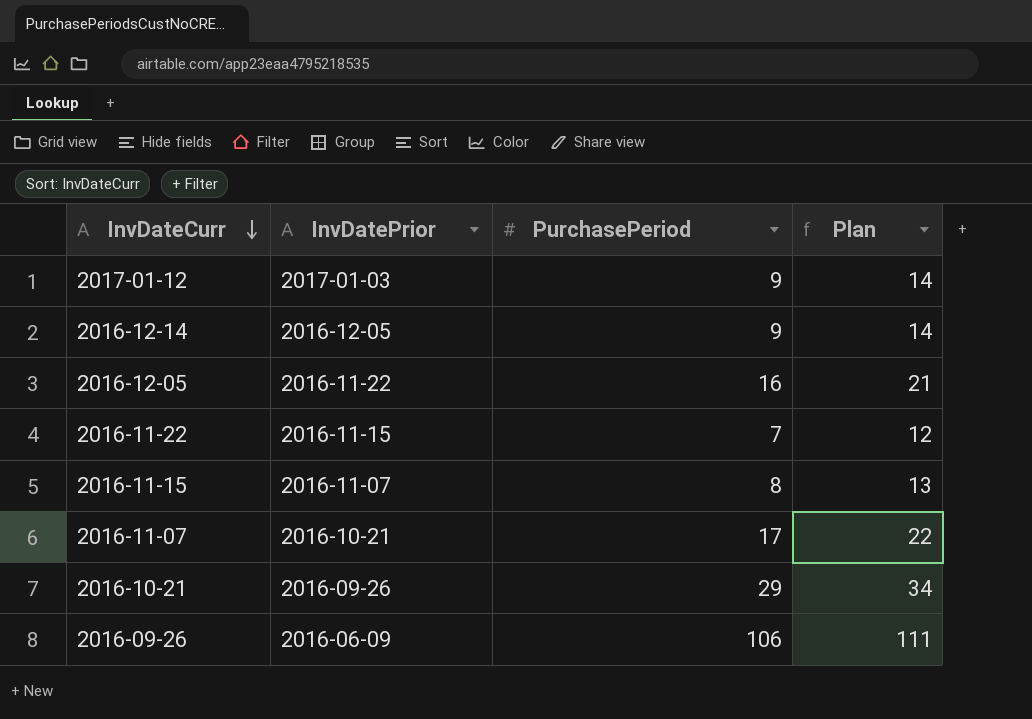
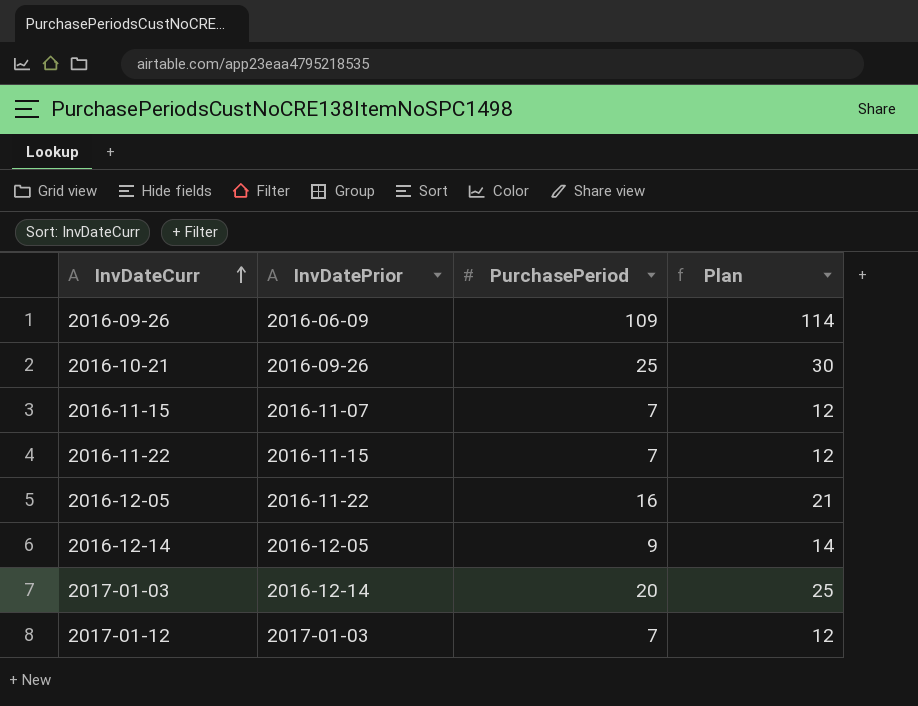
row order: InvDateCurr descending -> InvDateCurr ascending
row 2016-11-07: 2016-10-21 | 17 | 22 -> none
2016-09-26 | PurchasePeriod: 106 -> 109
2016-09-26 | Plan: 111 -> 114
2016-10-21 | PurchasePeriod: 29 -> 25
2016-10-21 | Plan: 34 -> 30
2016-11-15 | PurchasePeriod: 8 -> 7
2016-11-15 | Plan: 13 -> 12
row 2017-01-03: none -> 2016-12-14 | 20 | 25
2017-01-12 | PurchasePeriod: 9 -> 7
2017-01-12 | Plan: 14 -> 12

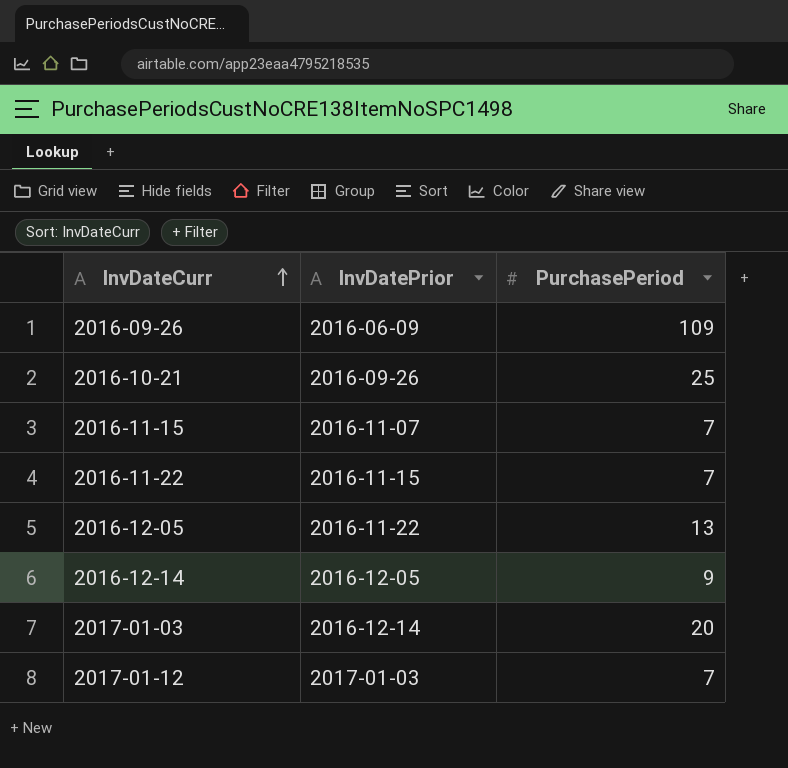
column Plan | formula: [PurchasePeriod] + 5 -> none
2016-12-05 | PurchasePeriod: 16 -> 13

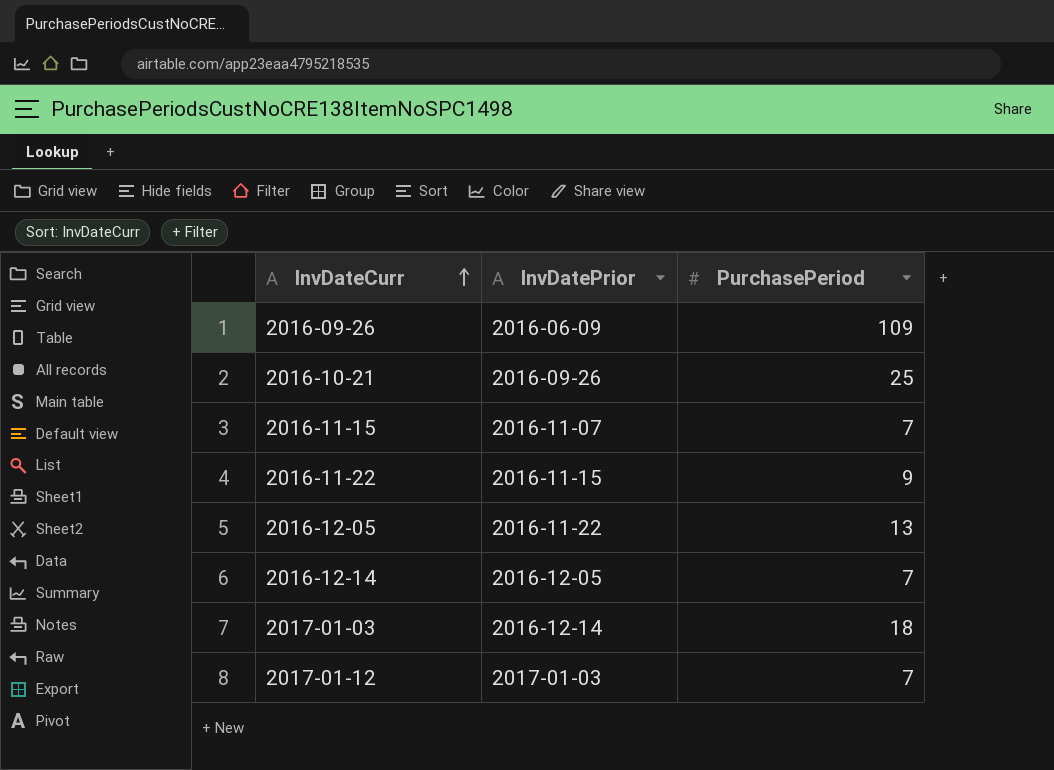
2016-11-22 | PurchasePeriod: 7 -> 9
2016-12-14 | PurchasePeriod: 9 -> 7
2017-01-03 | PurchasePeriod: 20 -> 18

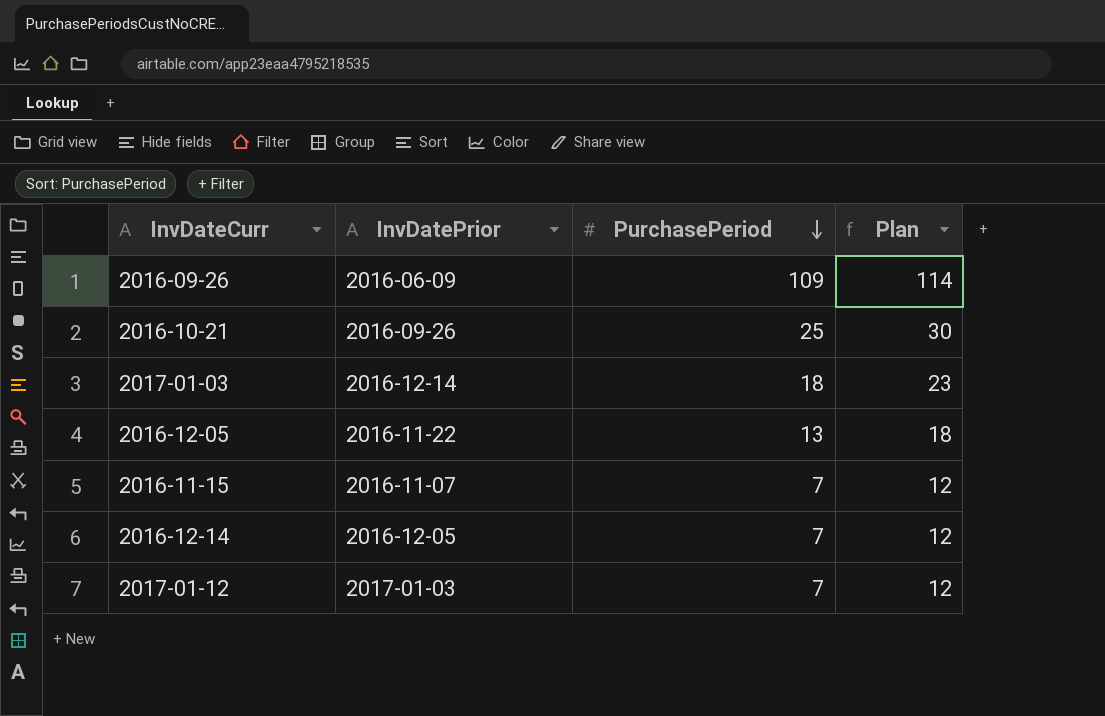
row order: InvDateCurr ascending -> PurchasePeriod descending
column Plan | formula: none -> [PurchasePeriod] + 5
row 2016-11-22: 2016-11-15 | 9 -> none

